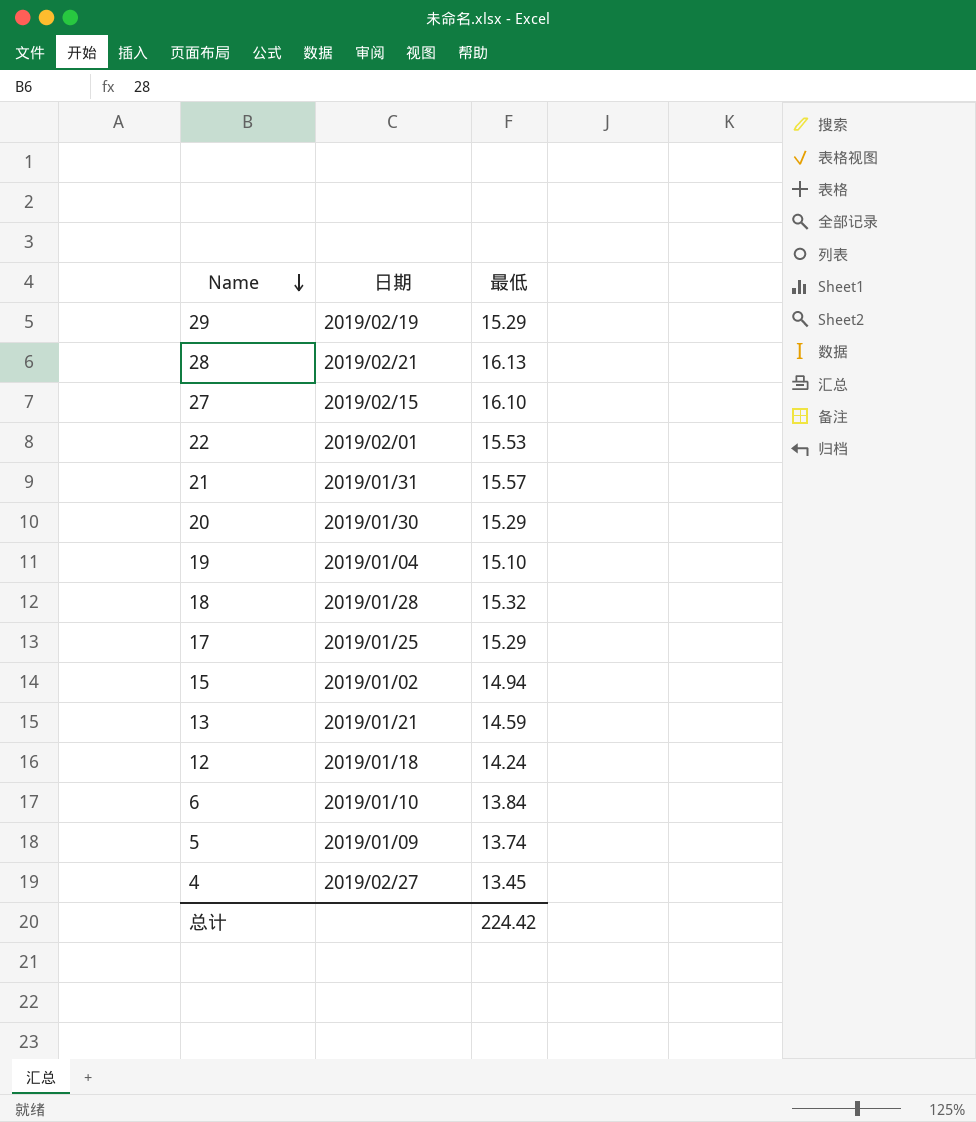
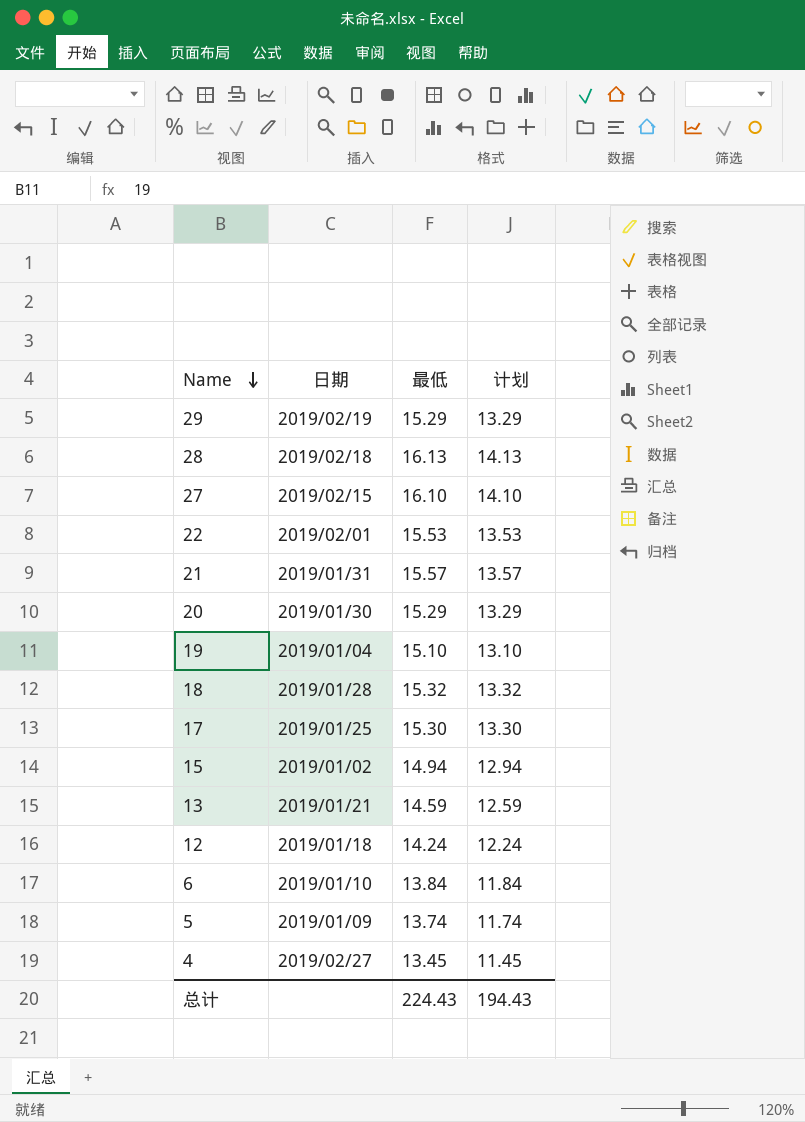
column 计划 | formula: none -> [最低] - 2
28 | 日期: 2019/02/21 -> 2019/02/18
17 | 最低: 15.29 -> 15.30
总计 | 最低: 224.42 -> 224.43

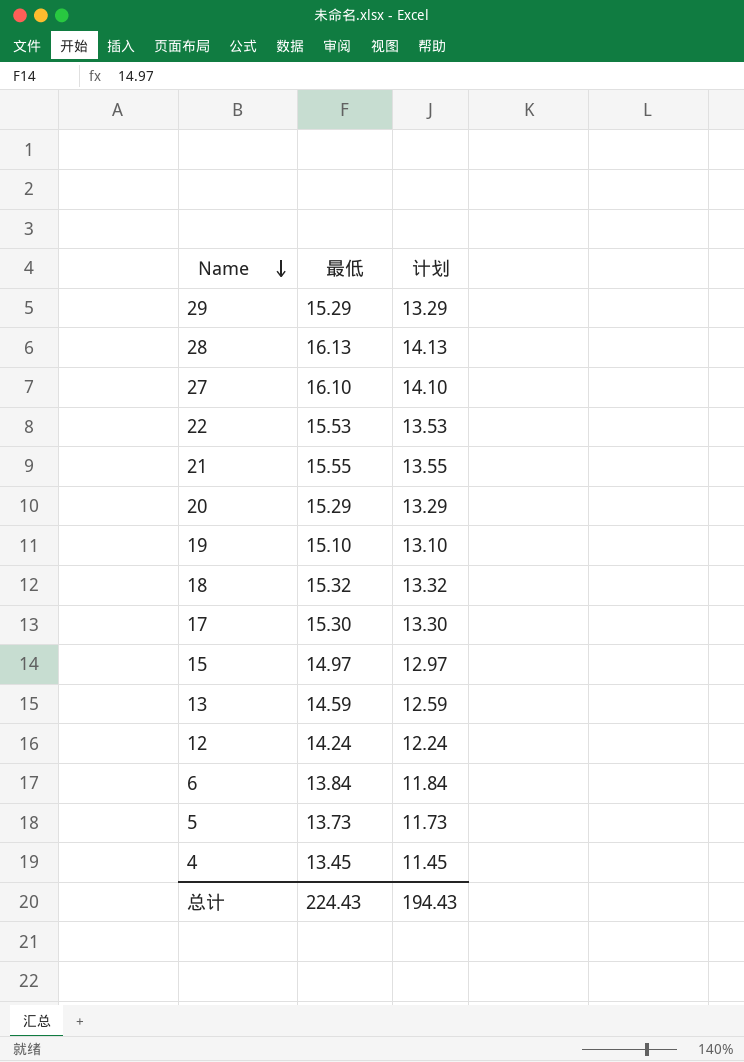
column 日期 | position: 2 -> none
21 | 最低: 15.57 -> 15.55
21 | 计划: 13.57 -> 13.55
15 | 最低: 14.94 -> 14.97
15 | 计划: 12.94 -> 12.97
5 | 最低: 13.74 -> 13.73
5 | 计划: 11.74 -> 11.73

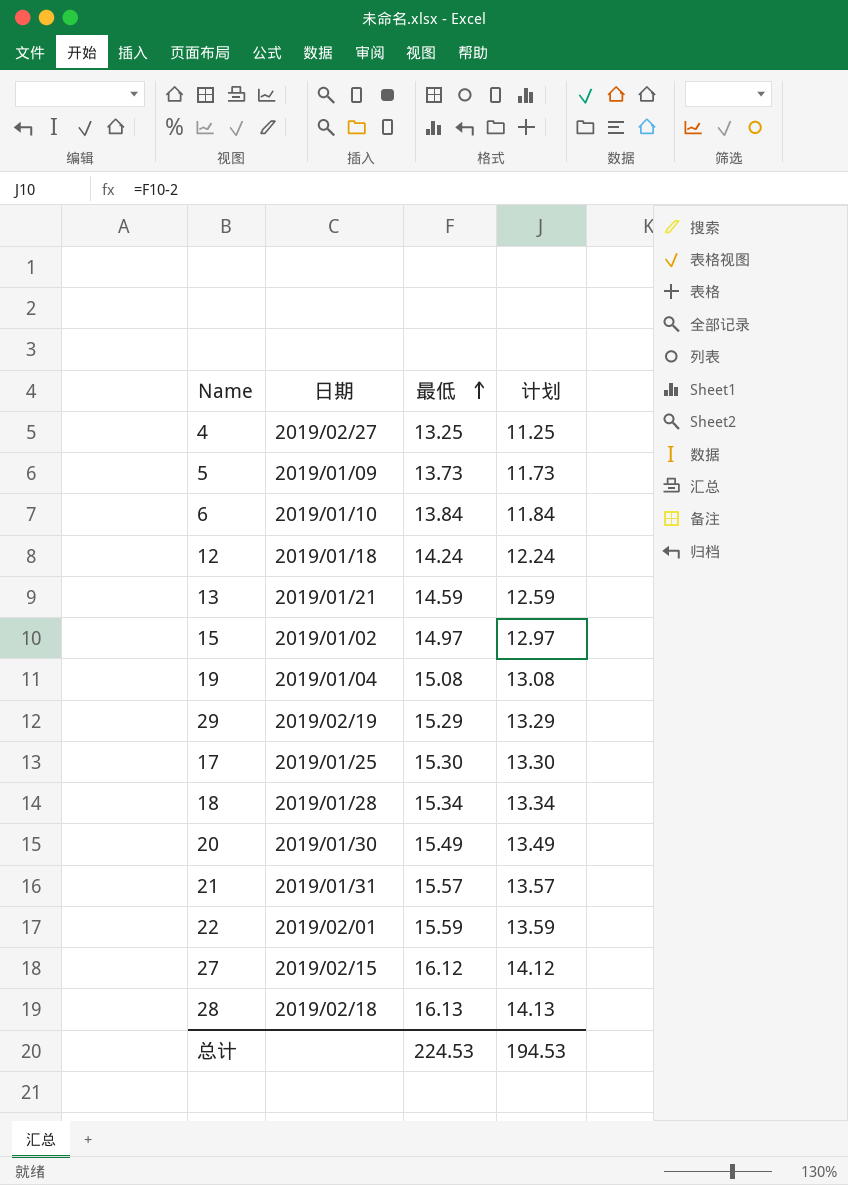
row order: Name descending -> 最低 ascending
column 日期 | position: none -> 2
4 | 最低: 13.45 -> 13.25
4 | 计划: 11.45 -> 11.25
19 | 最低: 15.10 -> 15.08
19 | 计划: 13.10 -> 13.08
18 | 最低: 15.32 -> 15.34
18 | 计划: 13.32 -> 13.34
20 | 最低: 15.29 -> 15.49
20 | 计划: 13.29 -> 13.49
21 | 最低: 15.55 -> 15.57
21 | 计划: 13.55 -> 13.57
22 | 最低: 15.53 -> 15.59
22 | 计划: 13.53 -> 13.59
27 | 最低: 16.10 -> 16.12
27 | 计划: 14.10 -> 14.12
总计 | 最低: 224.43 -> 224.53
总计 | 计划: 194.43 -> 194.53

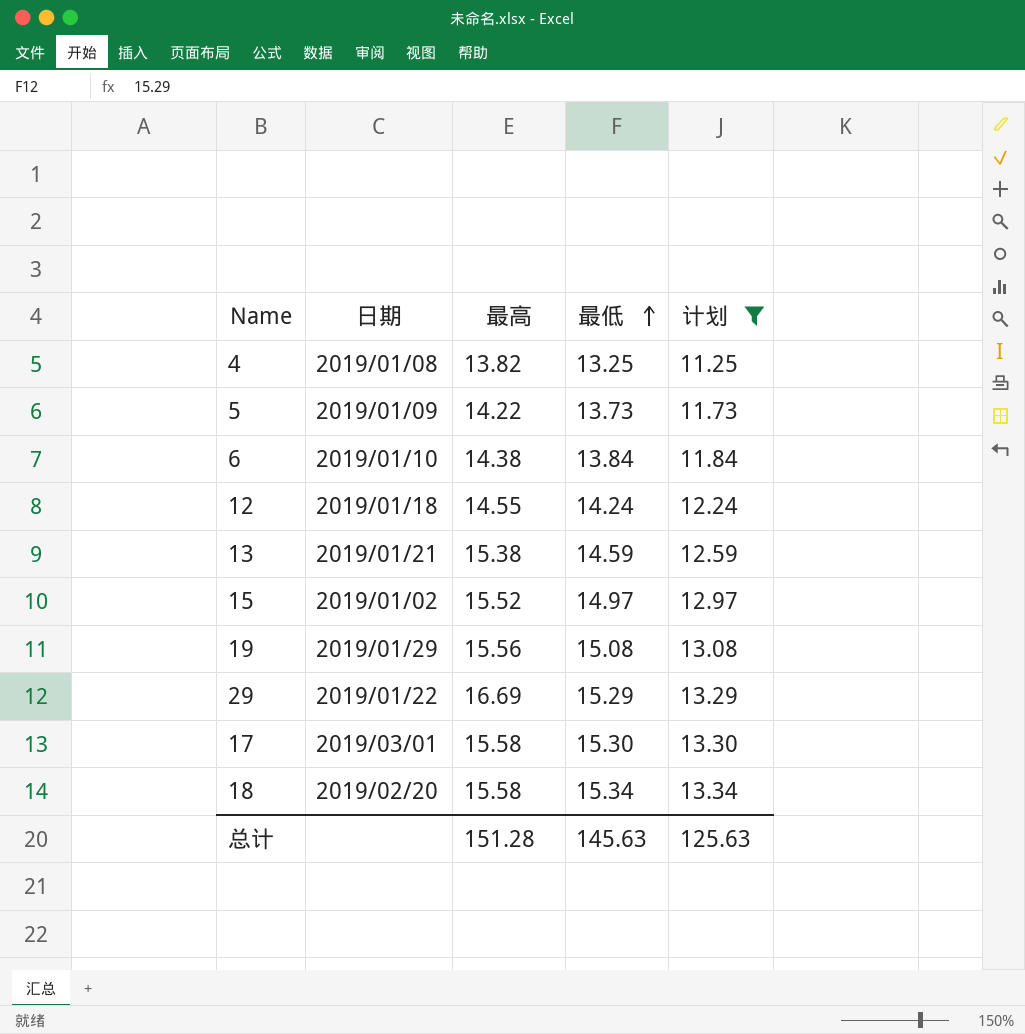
filter: none -> 计划 <= 13.34
column 最高 | position: none -> 3
4 | 日期: 2019/02/27 -> 2019/01/08
19 | 日期: 2019/01/04 -> 2019/01/29
29 | 日期: 2019/02/19 -> 2019/01/22
17 | 日期: 2019/01/25 -> 2019/03/01
18 | 日期: 2019/01/28 -> 2019/02/20
总计 | 最低: 224.53 -> 145.63
总计 | 计划: 194.53 -> 125.63

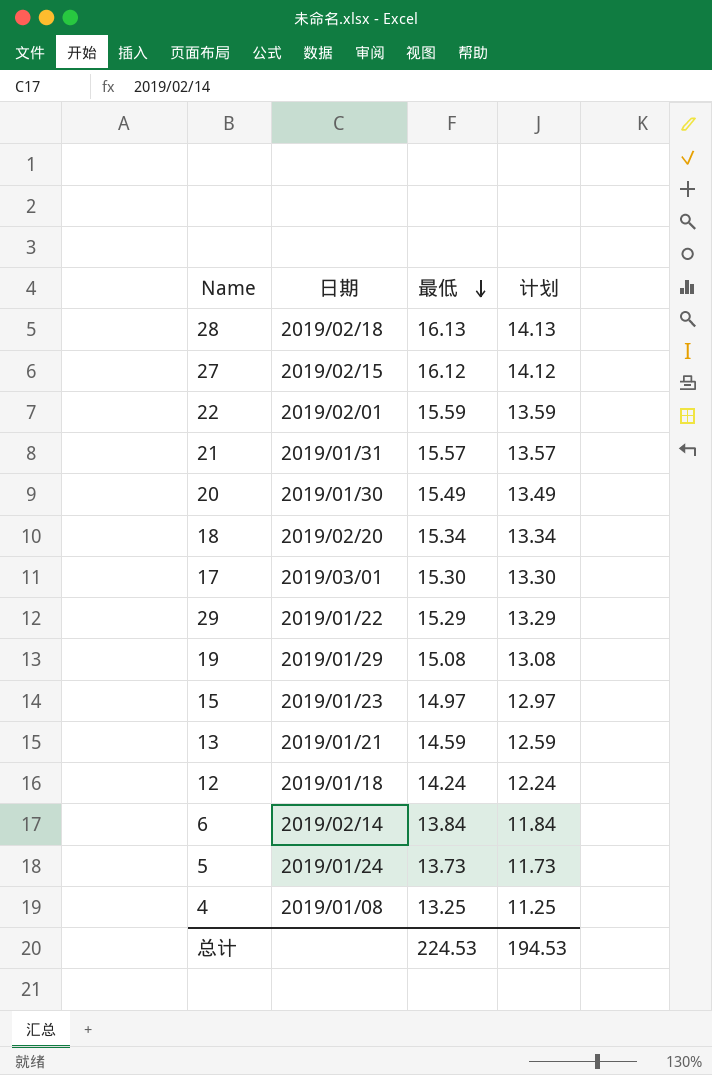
filter: 计划 <= 13.34 -> none
row order: 最低 ascending -> 最低 descending
column 最高 | position: 3 -> none
15 | 日期: 2019/01/02 -> 2019/01/23
6 | 日期: 2019/01/10 -> 2019/02/14
5 | 日期: 2019/01/09 -> 2019/01/24
总计 | 最低: 145.63 -> 224.53
总计 | 计划: 125.63 -> 194.53

